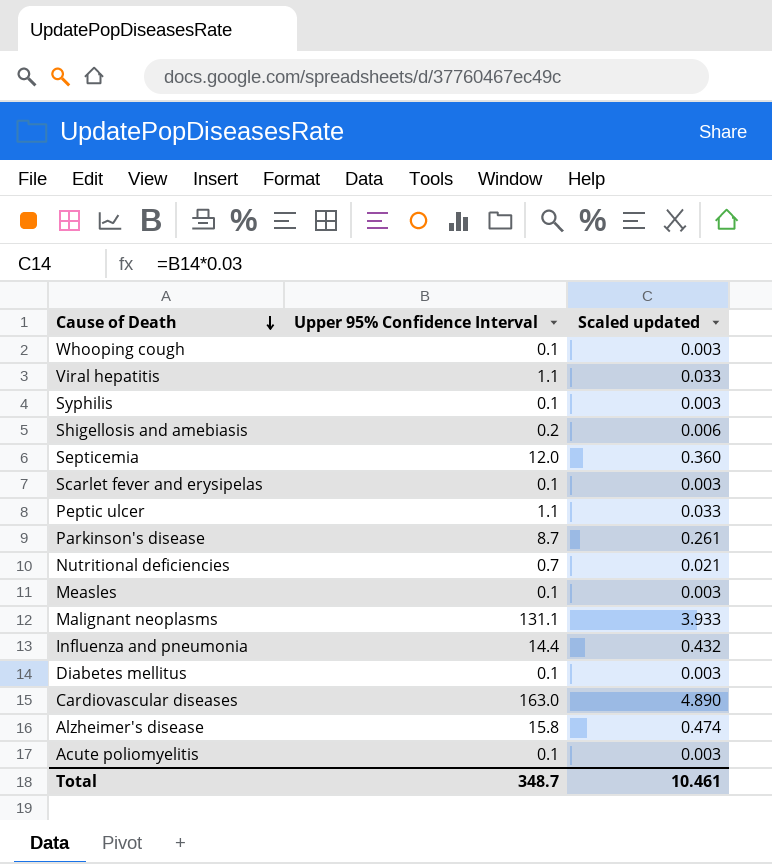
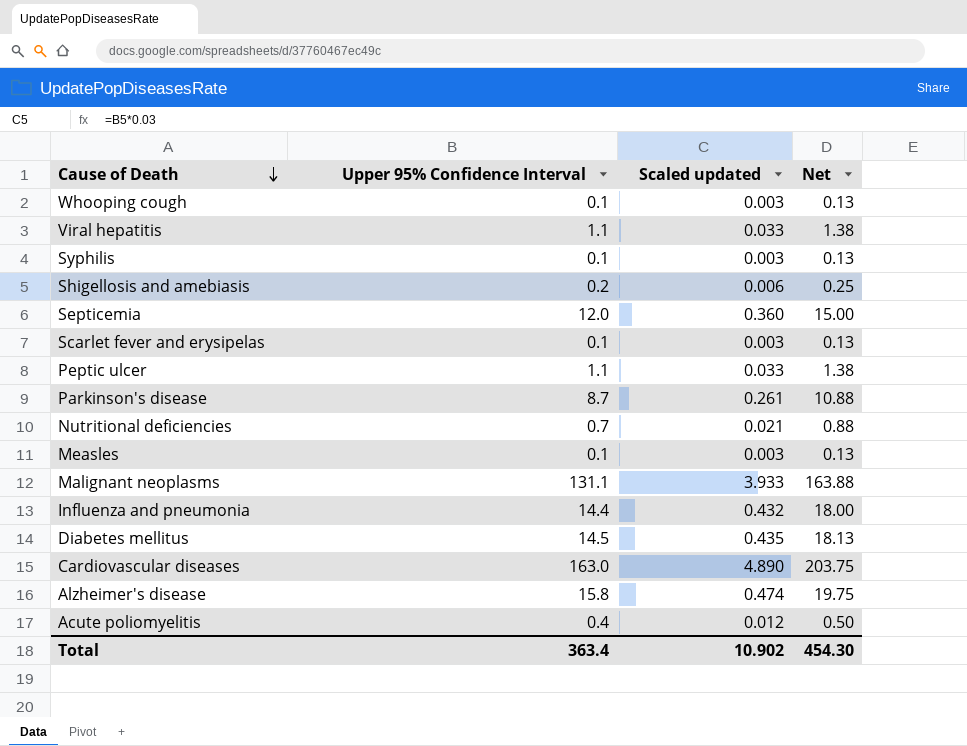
column Net | formula: none -> [Upper 95% Confidence Interval] * 1.25
Diabetes mellitus | Upper 95% Confidence Interval: 0.1 -> 14.5
Diabetes mellitus | Scaled updated: 0.003 -> 0.435
Acute poliomyelitis | Upper 95% Confidence Interval: 0.1 -> 0.4
Acute poliomyelitis | Scaled updated: 0.003 -> 0.012
Total | Upper 95% Confidence Interval: 348.7 -> 363.4
Total | Scaled updated: 10.461 -> 10.902

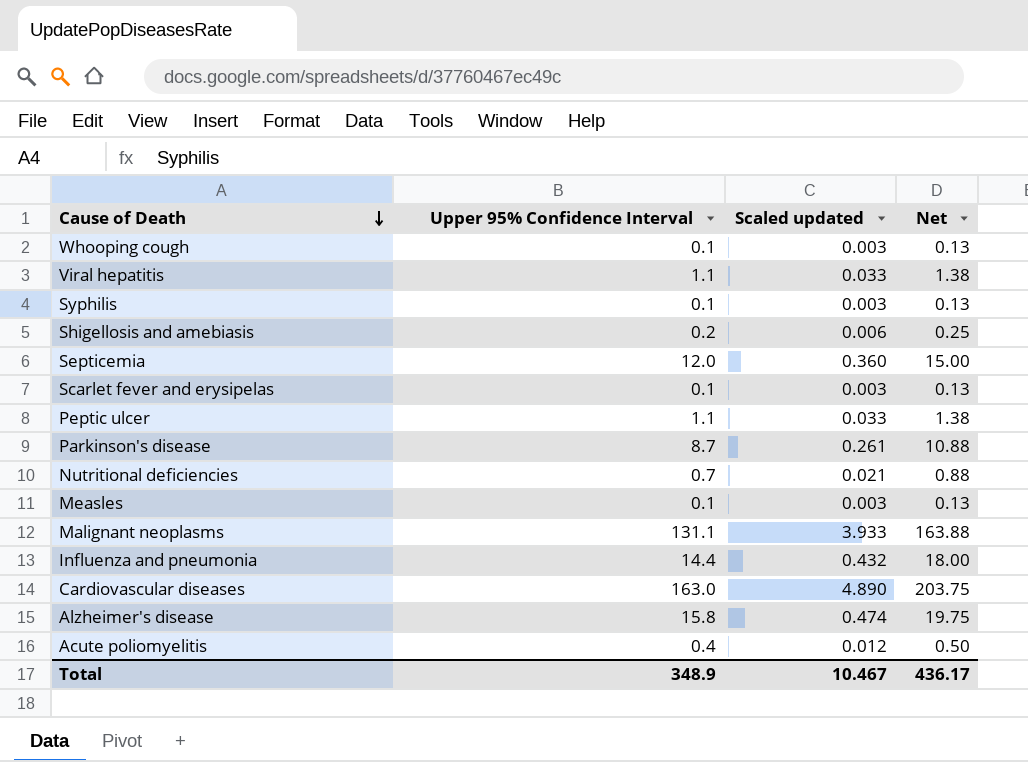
row Diabetes mellitus: 14.5 | 0.435 | 18.13 -> none
Total | Upper 95% Confidence Interval: 363.4 -> 348.9
Total | Scaled updated: 10.902 -> 10.467
Total | Net: 454.30 -> 436.17

